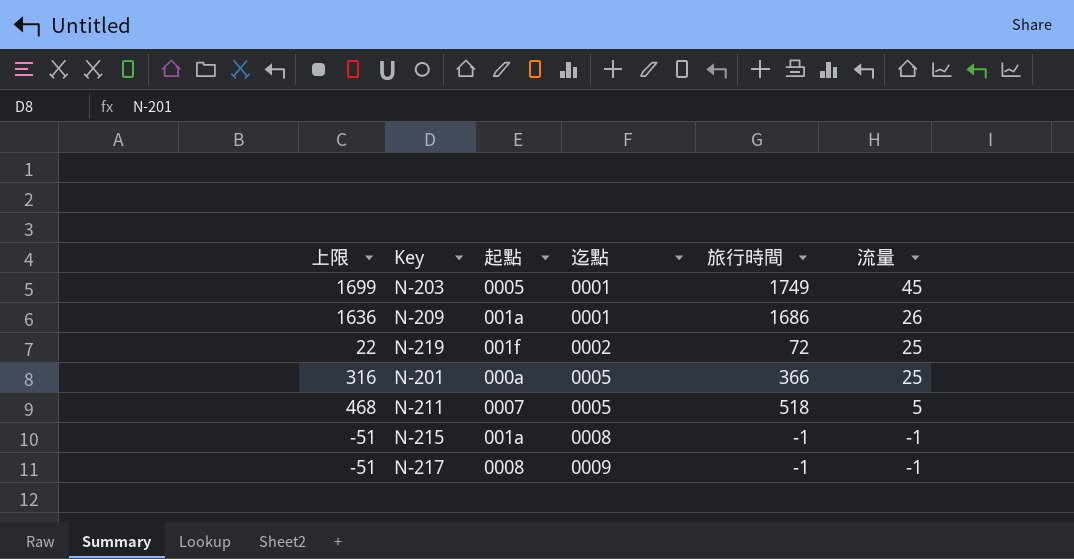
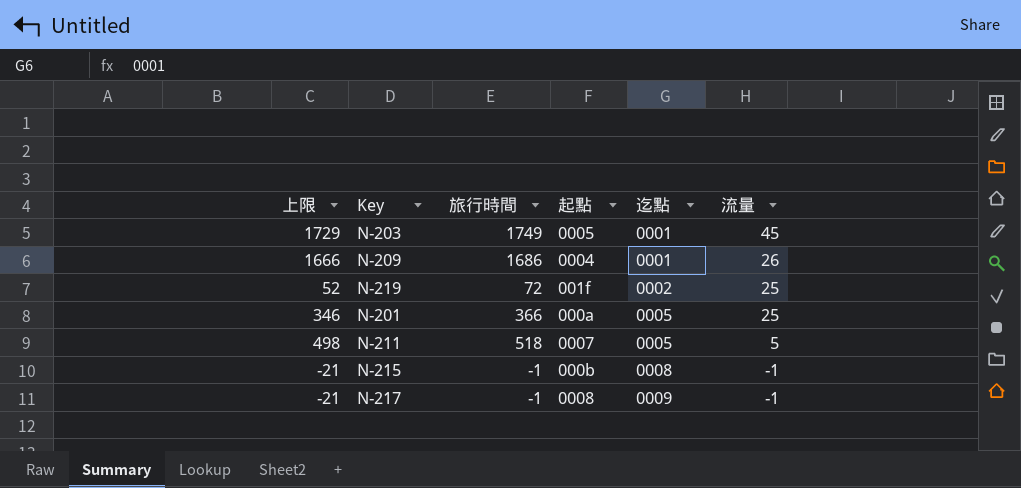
column 上限 | formula: [旅行時間] - 50 -> [旅行時間] - 20
column 旅行時間 | position: 5 -> 3
N-209 | 起點: 001a -> 0004
N-215 | 起點: 001a -> 000b

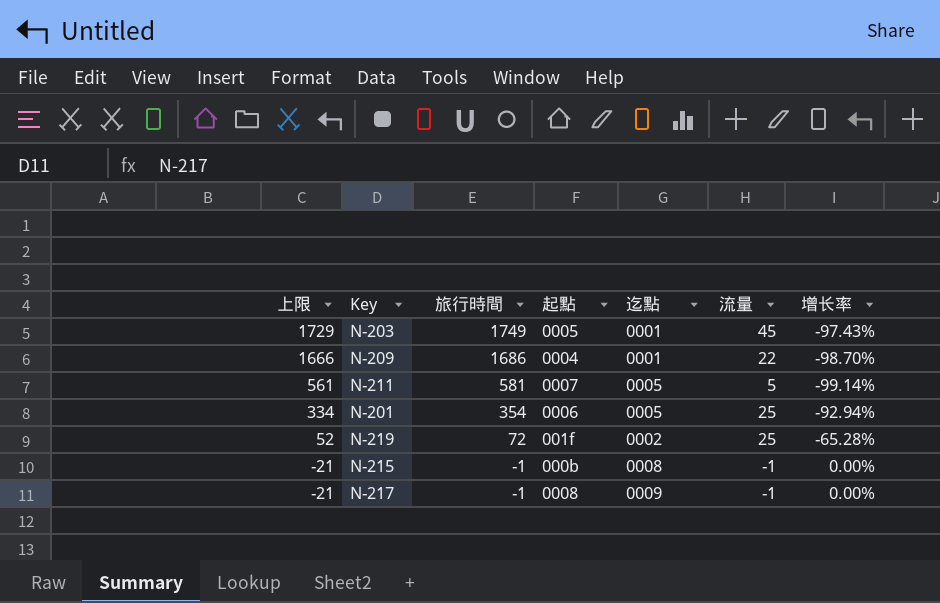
row order: 迄點 ascending -> 上限 descending
column 增长率 | formula: none -> ([流量] - [旅行時間]) / [旅行時間]
N-209 | 流量: 26 -> 22
N-211 | 上限: 498 -> 561
N-211 | 旅行時間: 518 -> 581
N-201 | 上限: 346 -> 334
N-201 | 旅行時間: 366 -> 354
N-201 | 起點: 000a -> 0006

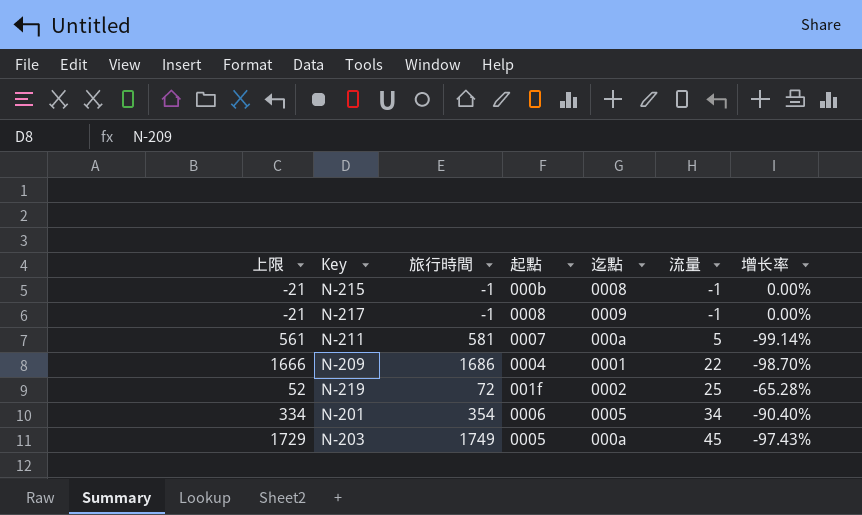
row order: 上限 descending -> 流量 ascending
N-211 | 迄點: 0005 -> 000a
N-201 | 流量: 25 -> 34
N-201 | 增长率: -92.94% -> -90.40%
N-203 | 迄點: 0001 -> 000a

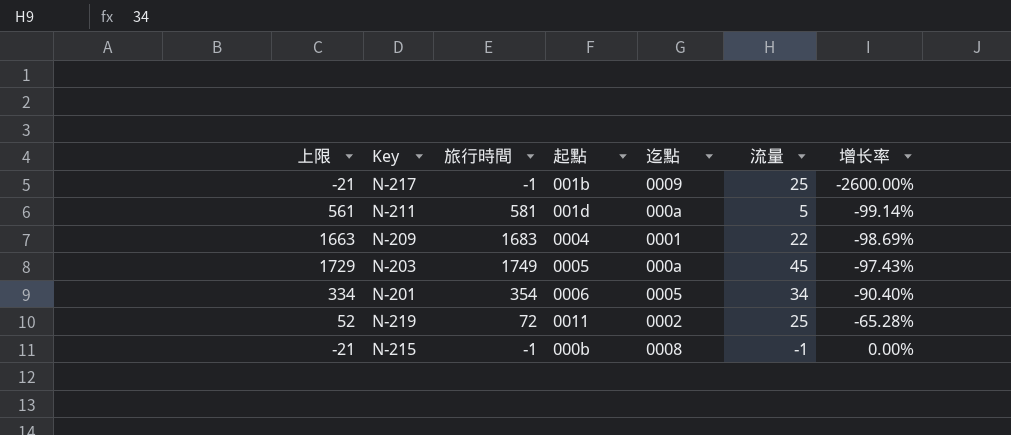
row order: 流量 ascending -> 增长率 ascending
N-217 | 起點: 0008 -> 001b
N-217 | 流量: -1 -> 25
N-217 | 增长率: 0.00% -> -2600.00%
N-211 | 起點: 0007 -> 001d
N-209 | 上限: 1666 -> 1663
N-209 | 旅行時間: 1686 -> 1683
N-209 | 增长率: -98.70% -> -98.69%
N-219 | 起點: 001f -> 0011

